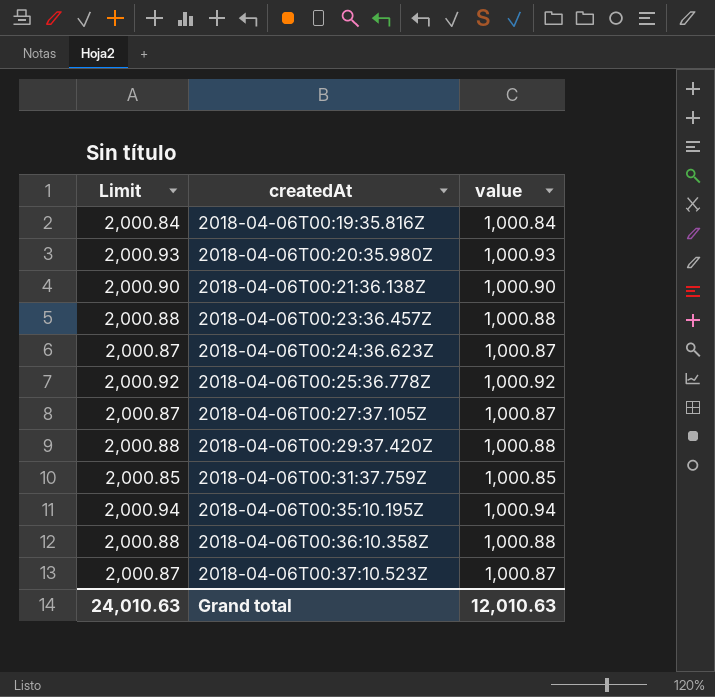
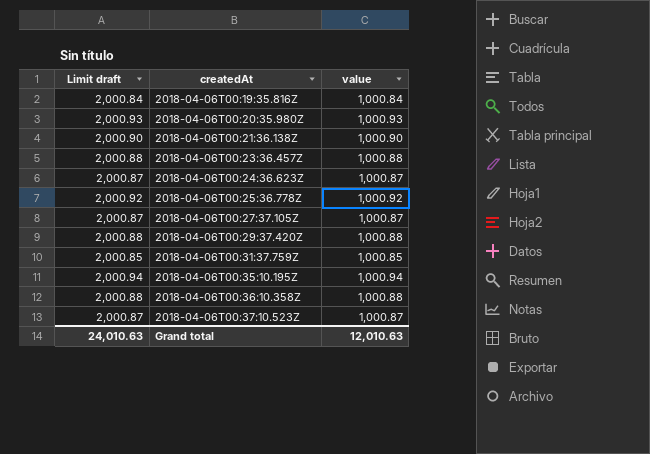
column name: Limit -> Limit draft

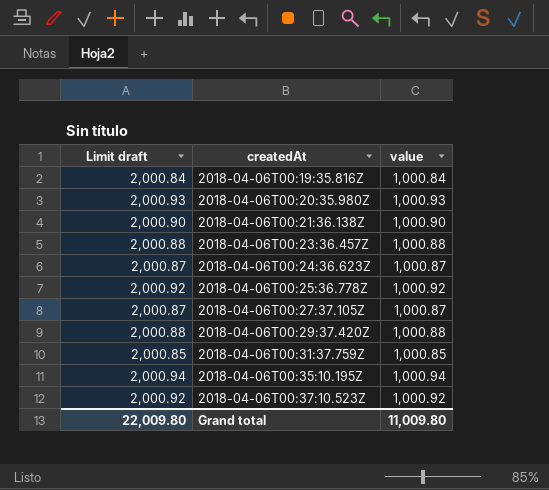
row 2018-04-06T00:36:10.358Z: 2,000.88 | 1,000.88 -> none
2018-04-06T00:37:10.523Z | Limit draft: 2,000.87 -> 2,000.92
2018-04-06T00:37:10.523Z | value: 1,000.87 -> 1,000.92
Grand total | Limit draft: 24,010.63 -> 22,009.80
Grand total | value: 12,010.63 -> 11,009.80

